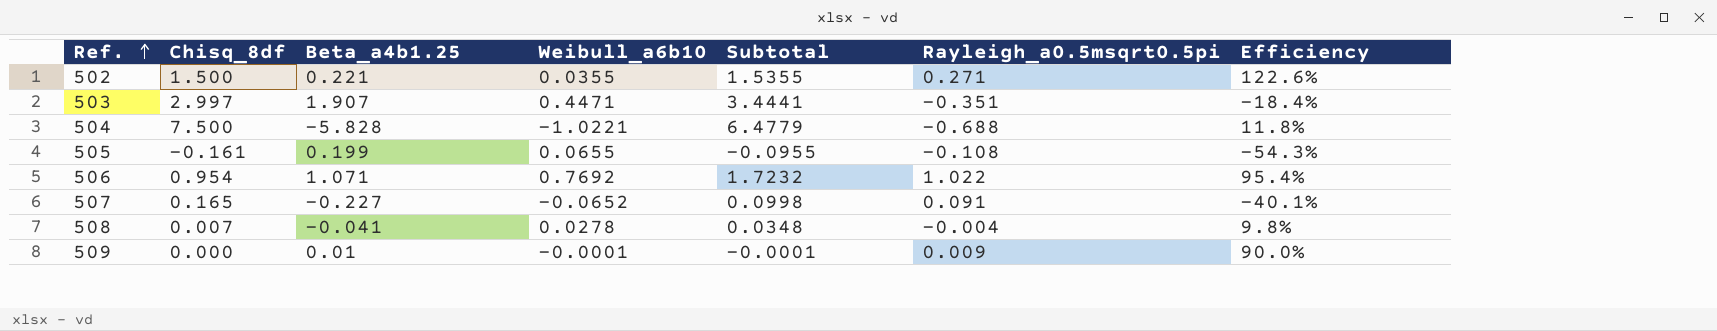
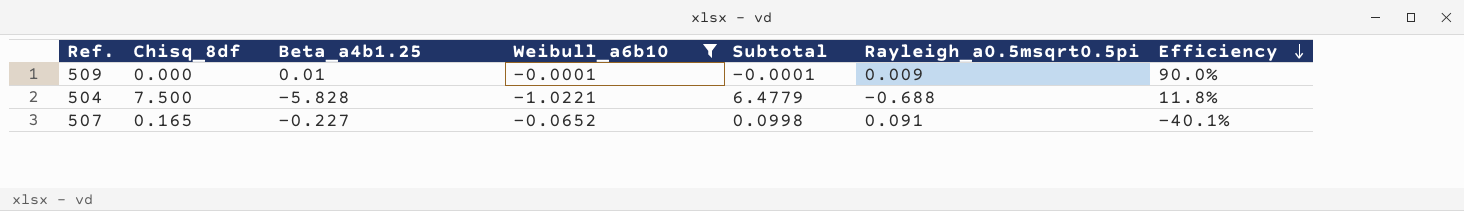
filter: none -> Weibull_a6b10 <= -0.0001
row order: Ref. ascending -> Efficiency descending

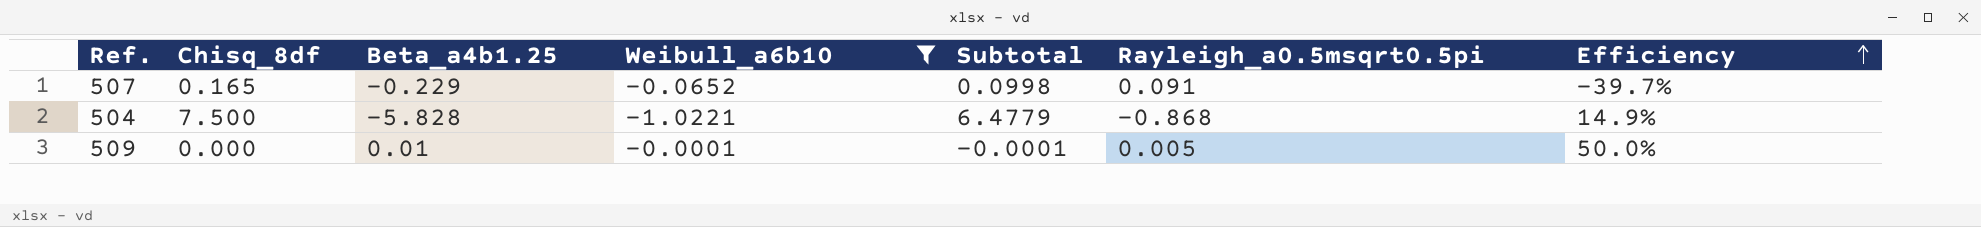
row order: Efficiency descending -> Efficiency ascending
507 | Beta_a4b1.25: -0.227 -> -0.229
507 | Efficiency: -40.1% -> -39.7%
504 | Rayleigh_a0.5msqrt0.5pi: -0.688 -> -0.868
504 | Efficiency: 11.8% -> 14.9%
509 | Rayleigh_a0.5msqrt0.5pi: 0.009 -> 0.005
509 | Efficiency: 90.0% -> 50.0%

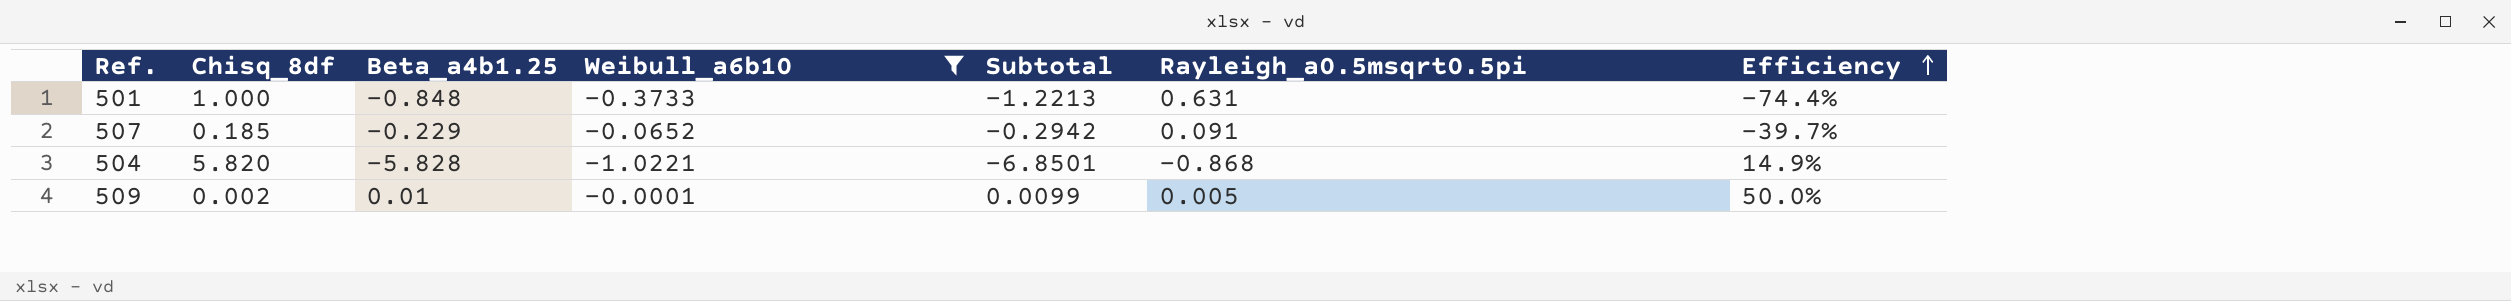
column Subtotal | formula: [Chisq_8df] + [Weibull_a6b10] -> [Beta_a4b1.25] + [Weibull_a6b10]
row 501: none -> 1.000 | -0.848 | -0.3733 | -1.2213 | 0.631 | -74.4%
507 | Chisq_8df: 0.165 -> 0.185
504 | Chisq_8df: 7.500 -> 5.820
509 | Chisq_8df: 0.000 -> 0.002

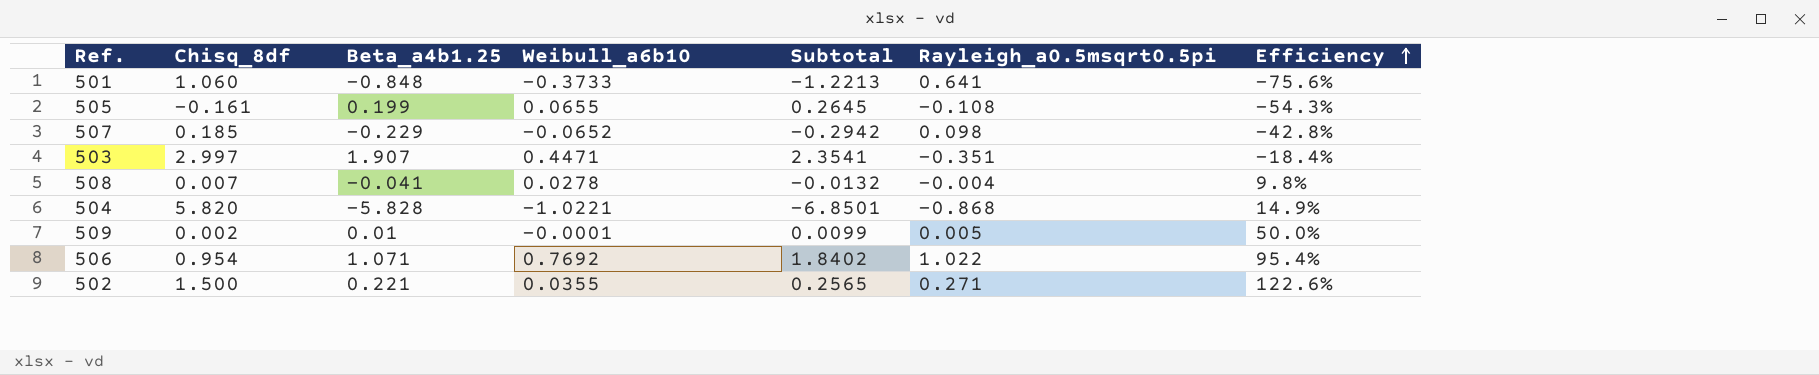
filter: Weibull_a6b10 <= -0.0001 -> none
501 | Chisq_8df: 1.000 -> 1.060
501 | Rayleigh_a0.5msqrt0.5pi: 0.631 -> 0.641
501 | Efficiency: -74.4% -> -75.6%
507 | Rayleigh_a0.5msqrt0.5pi: 0.091 -> 0.098
507 | Efficiency: -39.7% -> -42.8%

